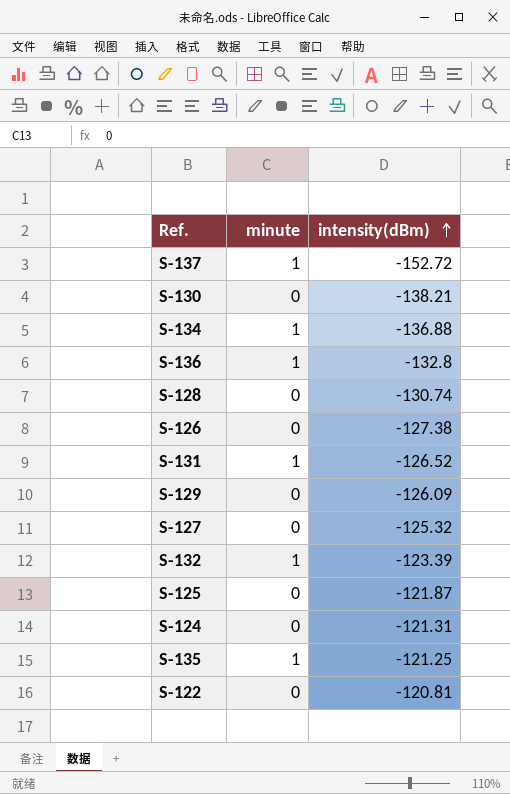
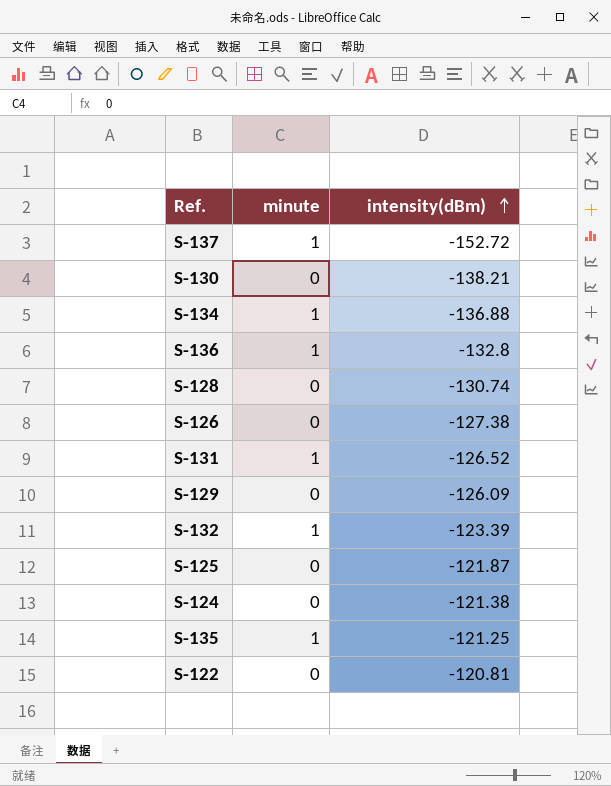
row S-127: 0 | -125.32 -> none
S-124 | intensity(dBm): -121.31 -> -121.38

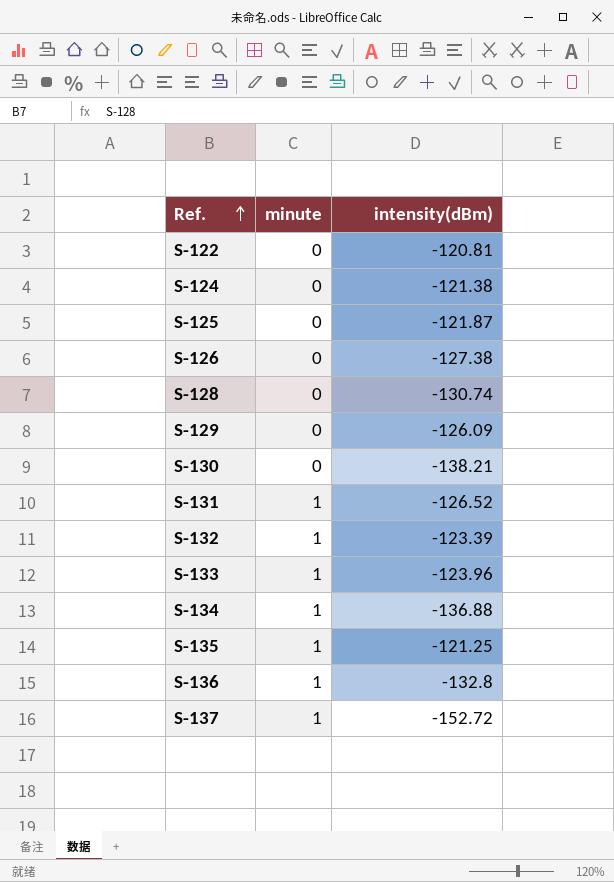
row order: intensity(dBm) ascending -> Ref. ascending
row S-133: none -> 1 | -123.96

